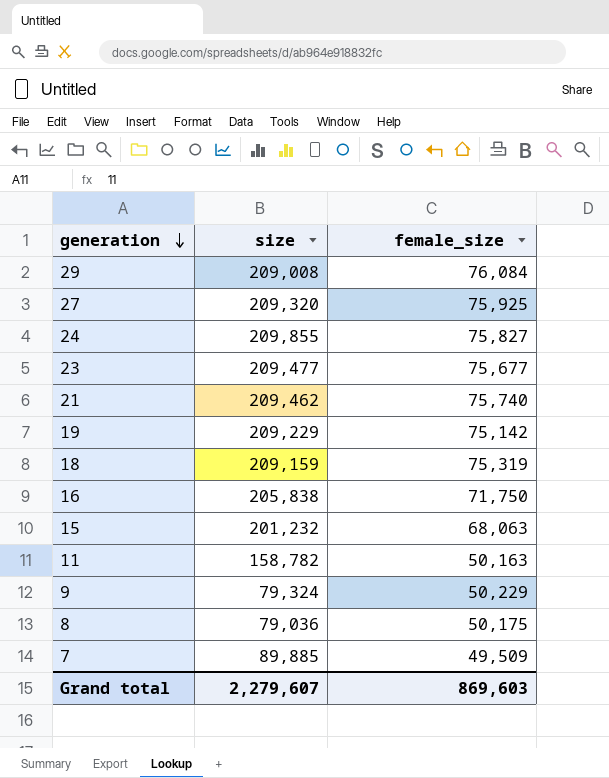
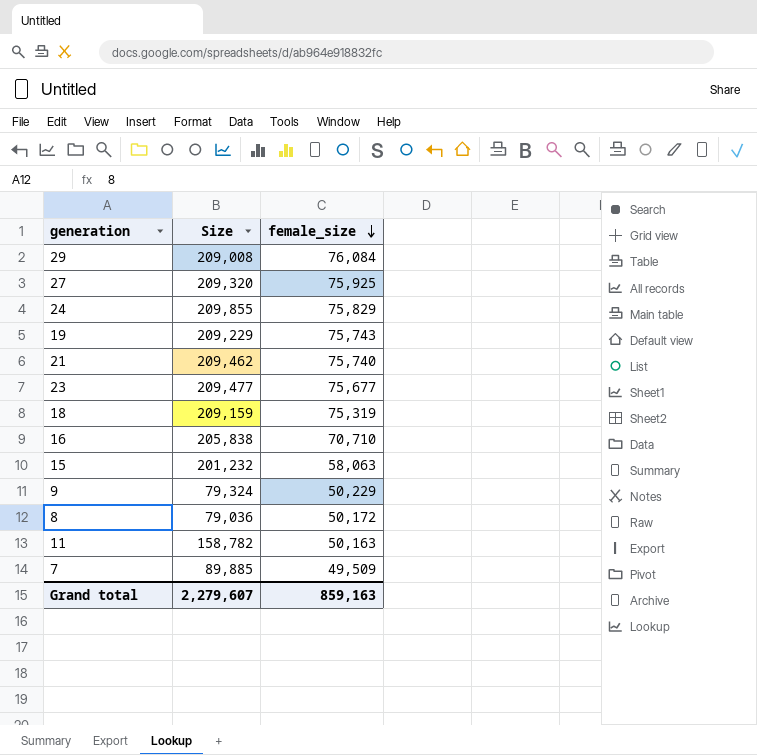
row order: generation descending -> female_size descending
column name: size -> Size
24 | female_size: 75,827 -> 75,829
19 | female_size: 75,142 -> 75,743
16 | female_size: 71,750 -> 70,710
15 | female_size: 68,063 -> 58,063
8 | female_size: 50,175 -> 50,172
Grand total | female_size: 869,603 -> 859,163

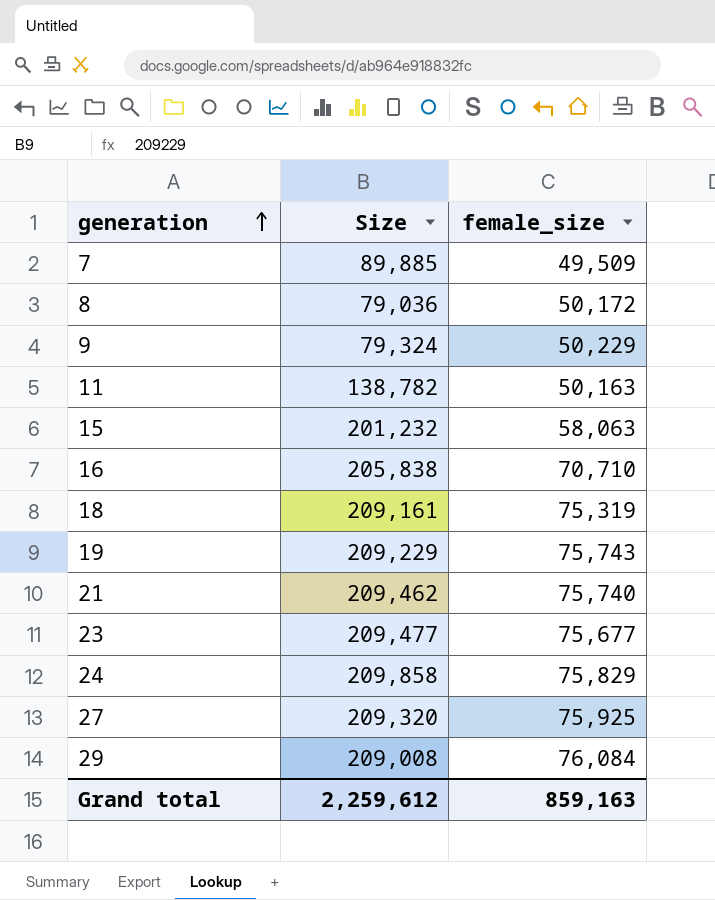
row order: female_size descending -> generation ascending
11 | Size: 158,782 -> 138,782
18 | Size: 209,159 -> 209,161
24 | Size: 209,855 -> 209,858
Grand total | Size: 2,279,607 -> 2,259,612

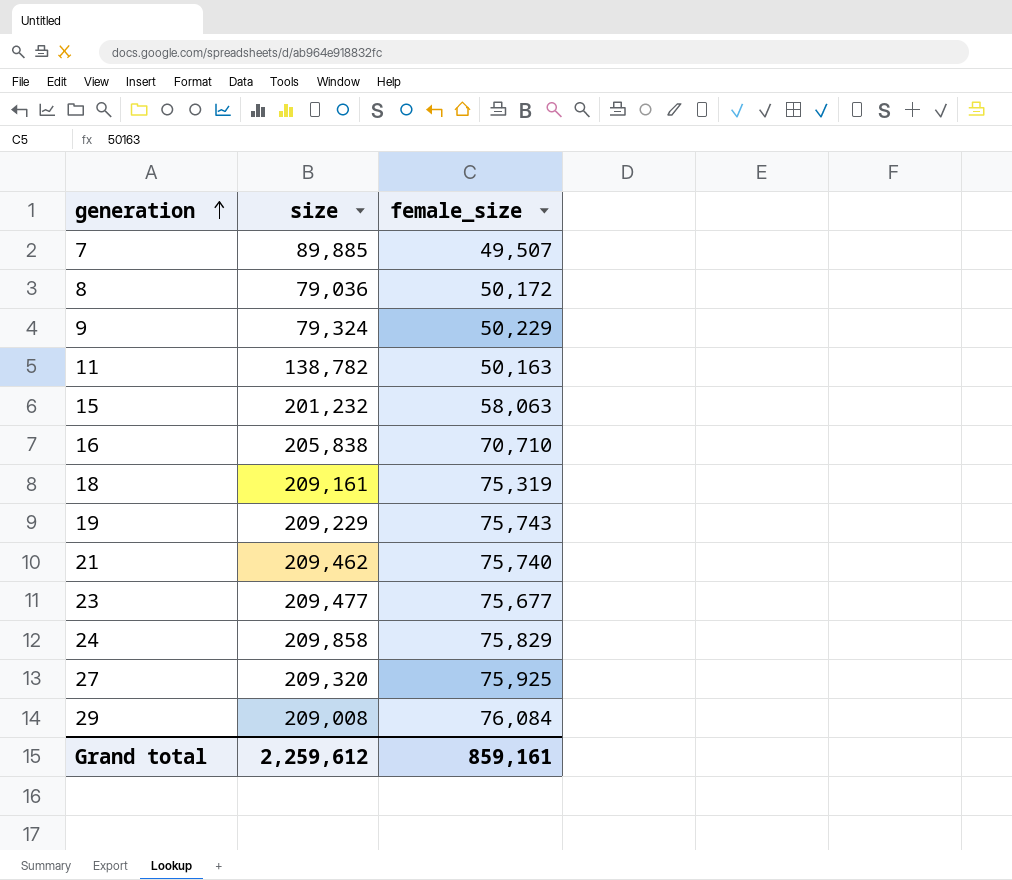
column name: Size -> size
7 | female_size: 49,509 -> 49,507
Grand total | female_size: 859,163 -> 859,161

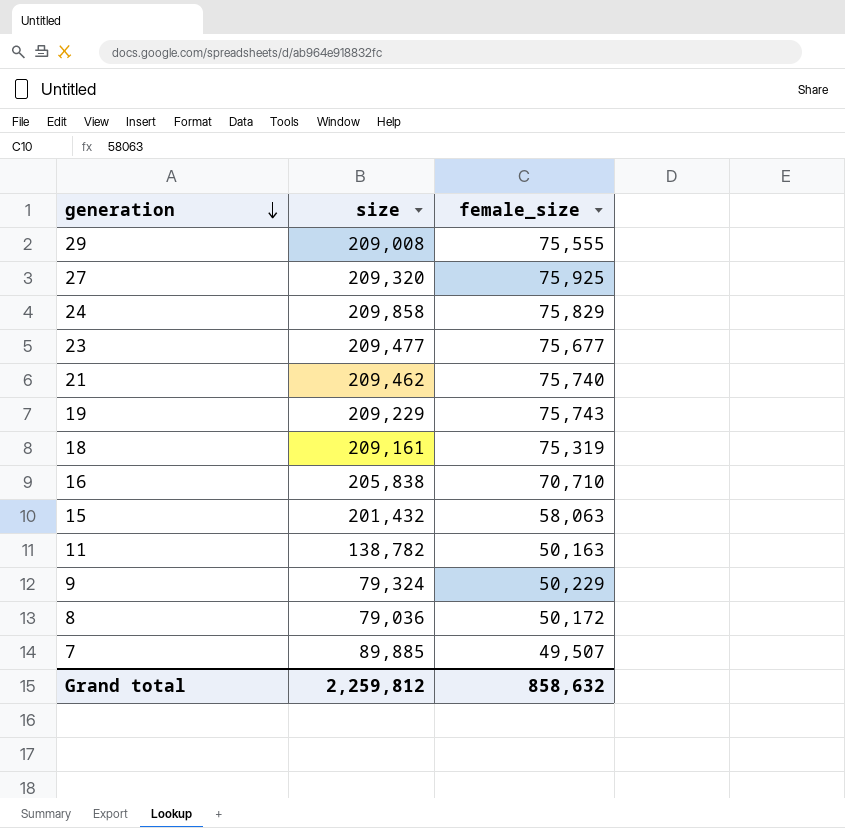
row order: generation ascending -> generation descending
29 | female_size: 76,084 -> 75,555
15 | size: 201,232 -> 201,432
Grand total | size: 2,259,612 -> 2,259,812
Grand total | female_size: 859,161 -> 858,632

